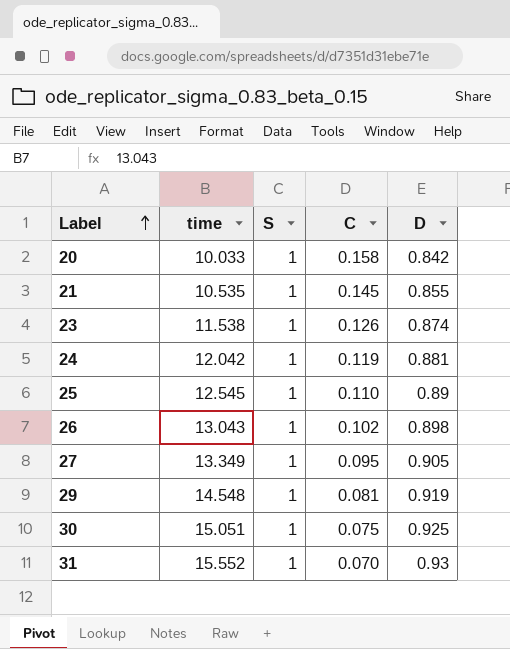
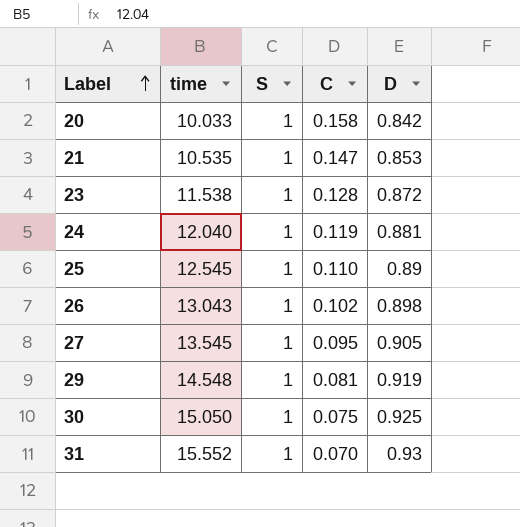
21 | C: 0.145 -> 0.147
21 | D: 0.855 -> 0.853
23 | C: 0.126 -> 0.128
23 | D: 0.874 -> 0.872
24 | time: 12.042 -> 12.040
27 | time: 13.349 -> 13.545
30 | time: 15.051 -> 15.050

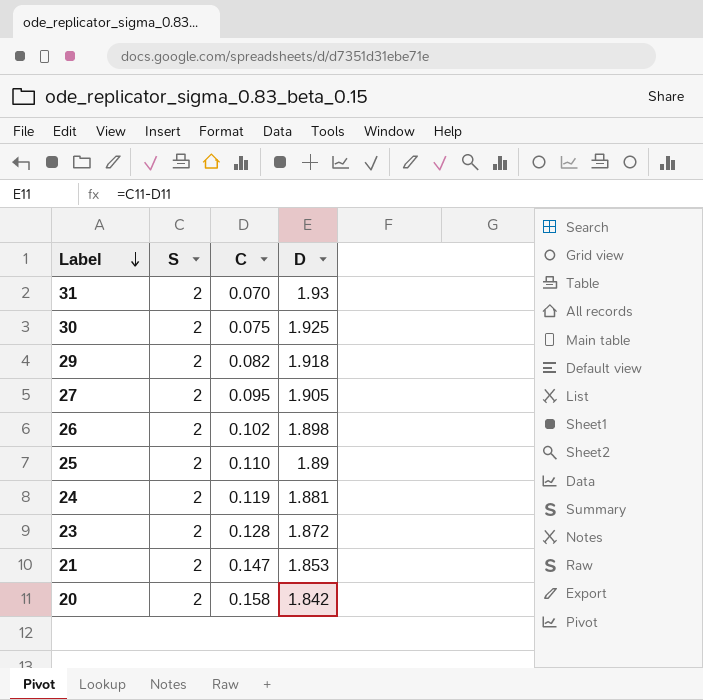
row order: Label ascending -> Label descending
column time | position: 2 -> none
31 | S: 1 -> 2
31 | D: 0.93 -> 1.93
30 | S: 1 -> 2
30 | D: 0.925 -> 1.925
29 | S: 1 -> 2
29 | C: 0.081 -> 0.082
29 | D: 0.919 -> 1.918
27 | S: 1 -> 2
27 | D: 0.905 -> 1.905
26 | S: 1 -> 2
26 | D: 0.898 -> 1.898
25 | S: 1 -> 2
25 | D: 0.89 -> 1.89
24 | S: 1 -> 2
24 | D: 0.881 -> 1.881
23 | S: 1 -> 2
23 | D: 0.872 -> 1.872
21 | S: 1 -> 2
21 | D: 0.853 -> 1.853
20 | S: 1 -> 2
20 | D: 0.842 -> 1.842

